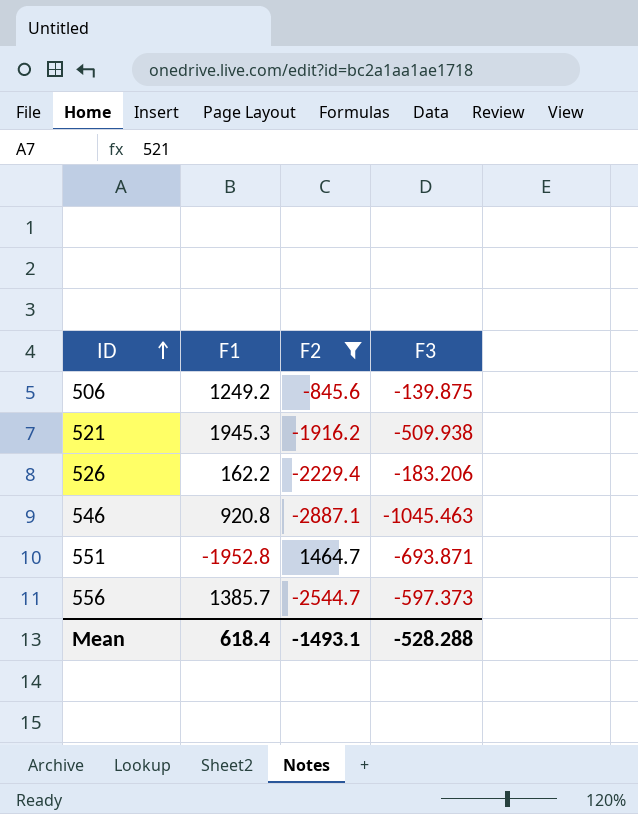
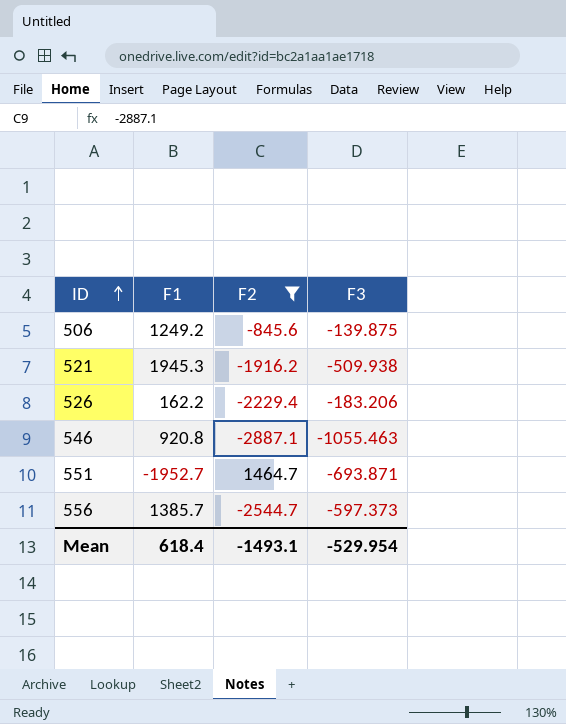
546 | F3: -1045.463 -> -1055.463
551 | F1: -1952.8 -> -1952.7
Mean | F3: -528.288 -> -529.954

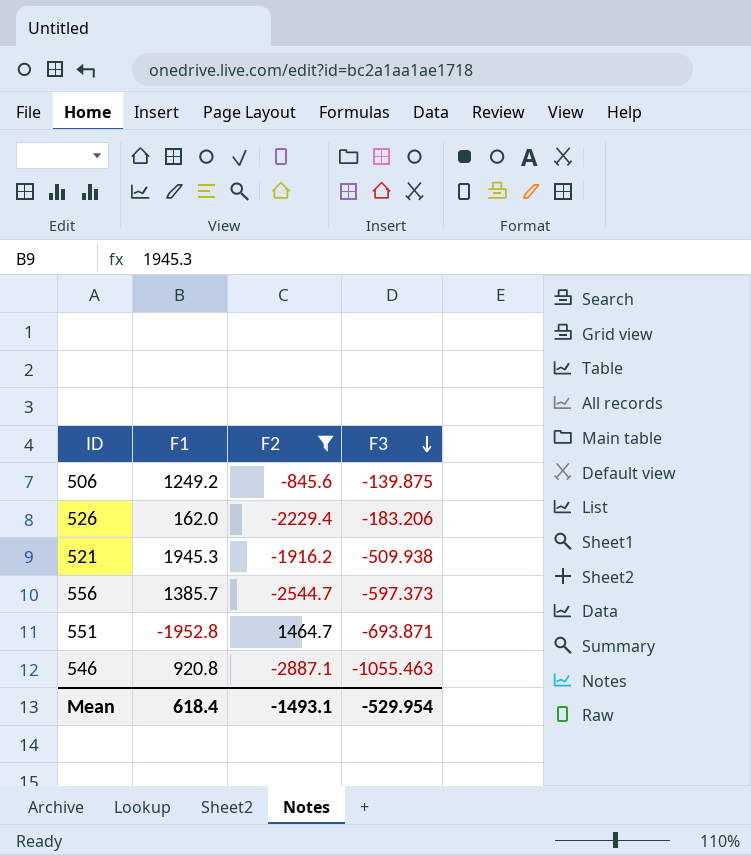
row order: ID ascending -> F3 descending
526 | F1: 162.2 -> 162.0
551 | F1: -1952.7 -> -1952.8

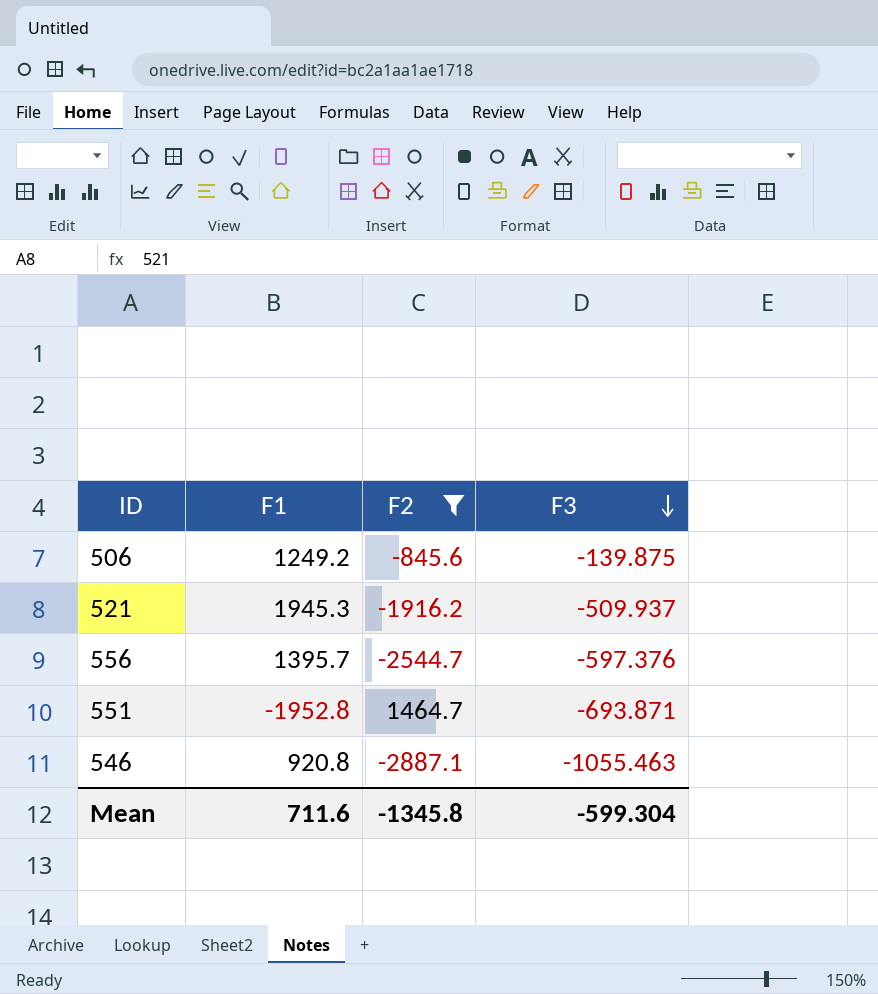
row 526: 162.0 | -2229.4 | -183.206 -> none
521 | F3: -509.938 -> -509.937
556 | F1: 1385.7 -> 1395.7
556 | F3: -597.373 -> -597.376
Mean | F1: 618.4 -> 711.6
Mean | F2: -1493.1 -> -1345.8
Mean | F3: -529.954 -> -599.304

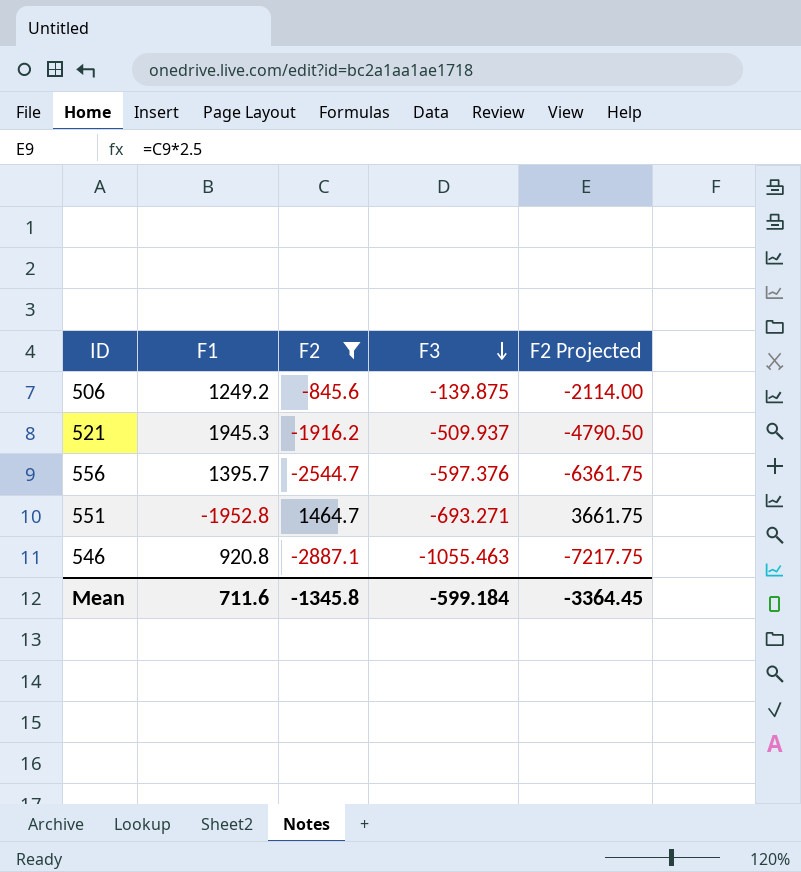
column F2 Projected | formula: none -> [F2] * 2.5
551 | F3: -693.871 -> -693.271
Mean | F3: -599.304 -> -599.184

